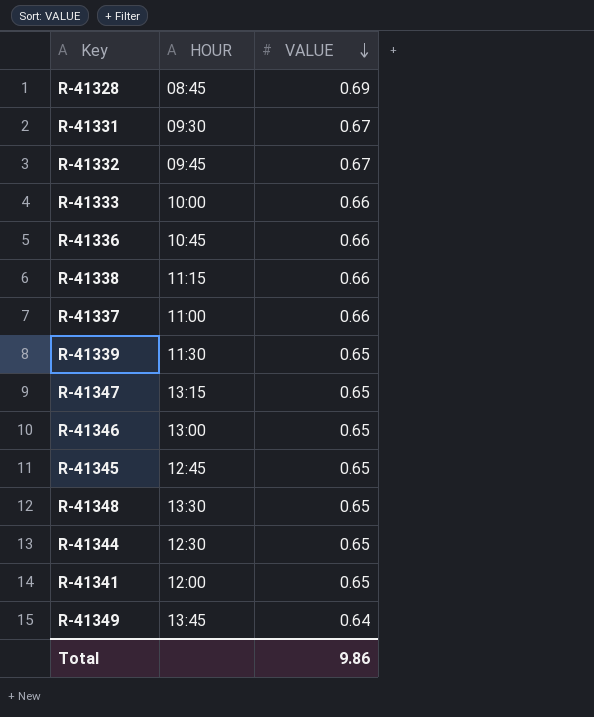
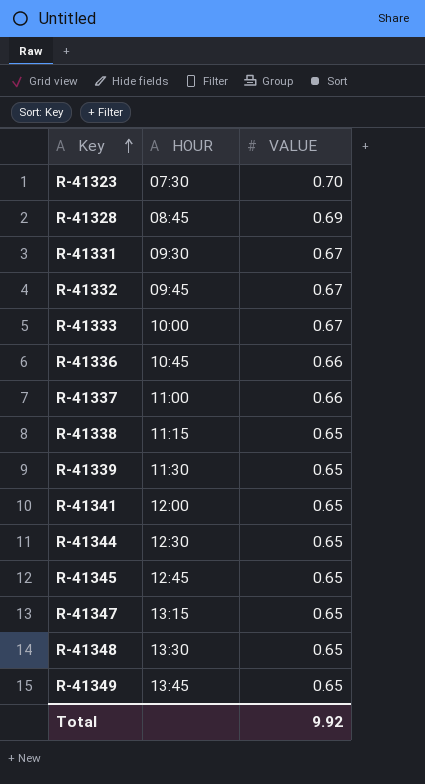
row order: VALUE descending -> Key ascending
row R-41346: 13:00 | 0.65 -> none
row R-41323: none -> 07:30 | 0.70
R-41333 | VALUE: 0.66 -> 0.67
R-41338 | VALUE: 0.66 -> 0.65
R-41349 | VALUE: 0.64 -> 0.65
Total | VALUE: 9.86 -> 9.92

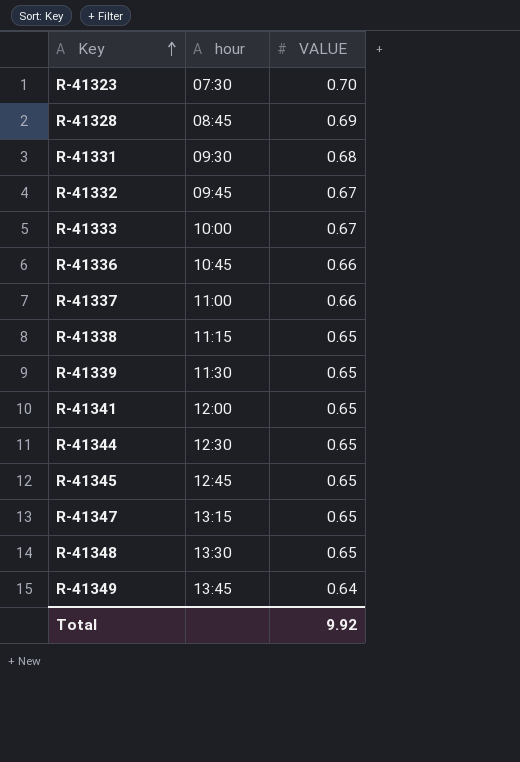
column name: HOUR -> hour
R-41331 | VALUE: 0.67 -> 0.68
R-41349 | VALUE: 0.65 -> 0.64

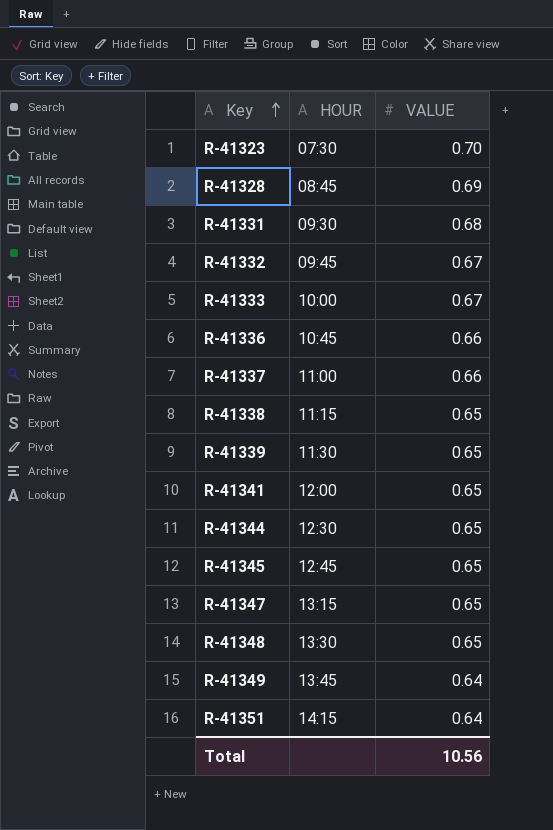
column name: hour -> HOUR
row R-41351: none -> 14:15 | 0.64
Total | VALUE: 9.92 -> 10.56

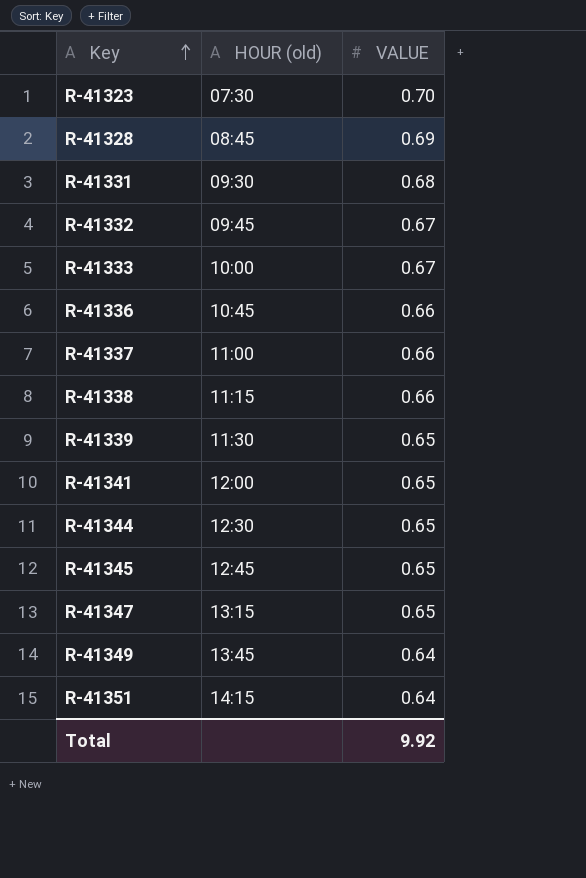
column name: HOUR -> HOUR (old)
row R-41348: 13:30 | 0.65 -> none
R-41338 | VALUE: 0.65 -> 0.66
Total | VALUE: 10.56 -> 9.92

